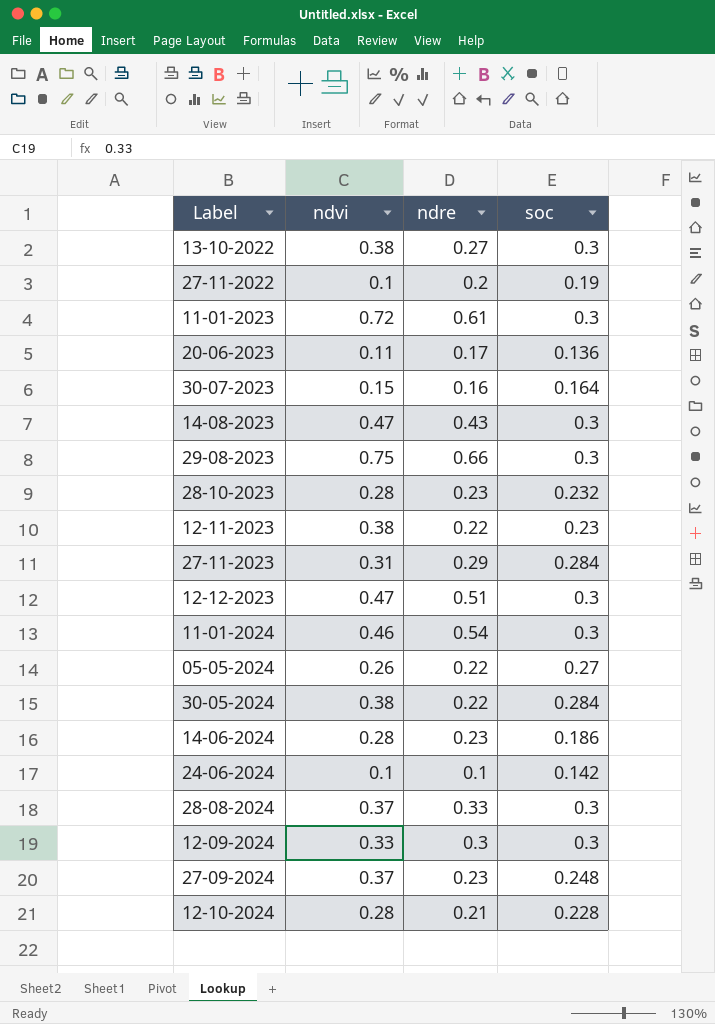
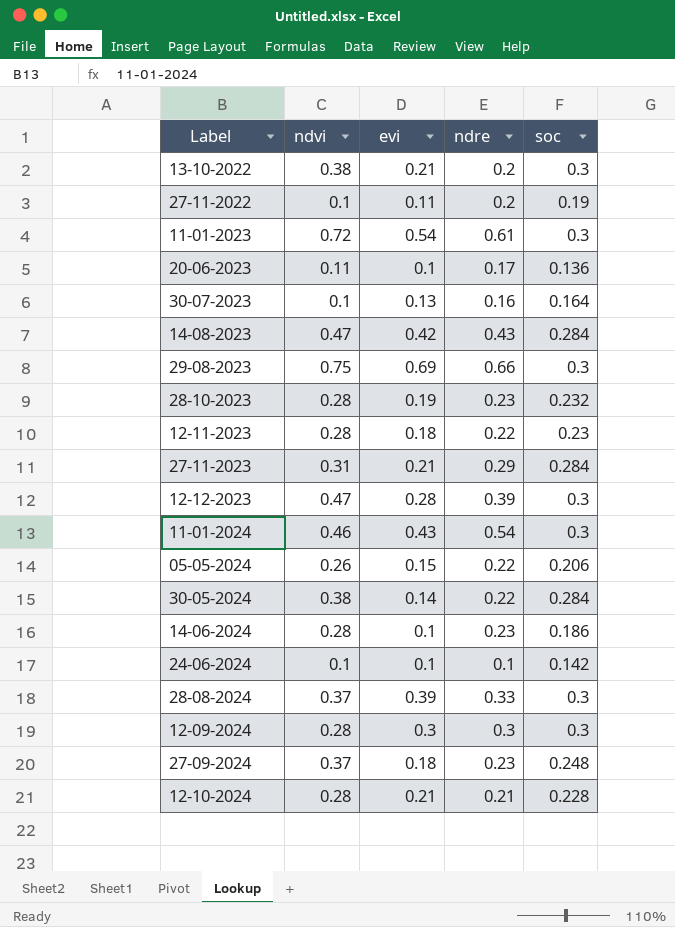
column evi | position: none -> 3
13-10-2022 | ndre: 0.27 -> 0.2
30-07-2023 | ndvi: 0.15 -> 0.1
14-08-2023 | soc: 0.3 -> 0.284
12-11-2023 | ndvi: 0.38 -> 0.28
12-12-2023 | ndre: 0.51 -> 0.39
05-05-2024 | soc: 0.27 -> 0.206
12-09-2024 | ndvi: 0.33 -> 0.28

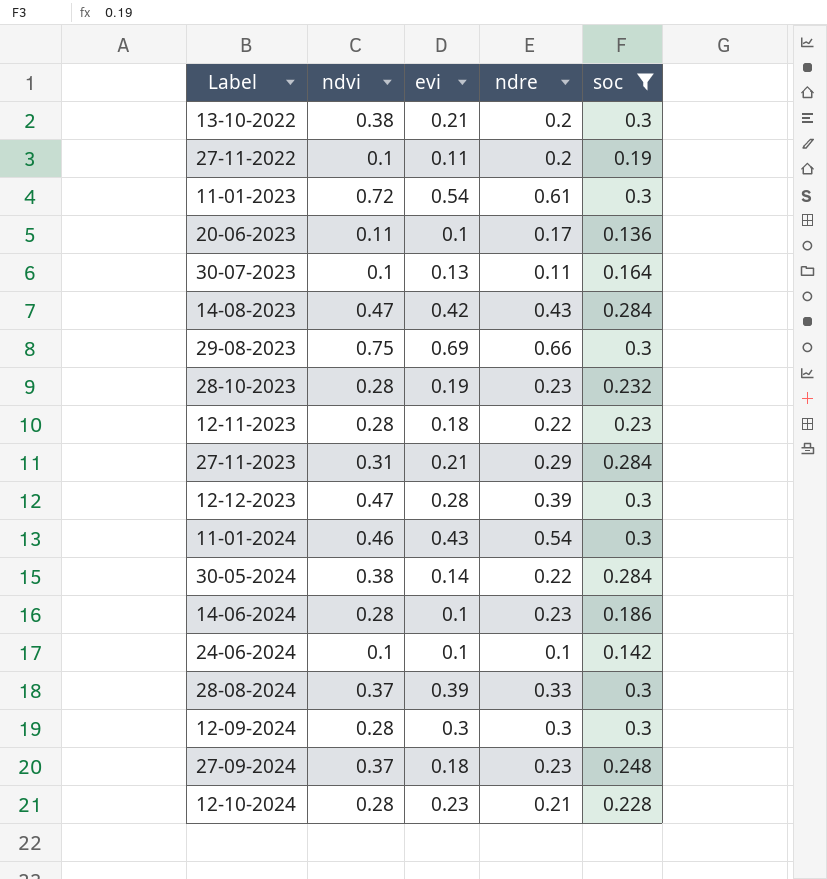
filter: none -> soc != 0.206
30-07-2023 | ndre: 0.16 -> 0.11
12-10-2024 | evi: 0.21 -> 0.23

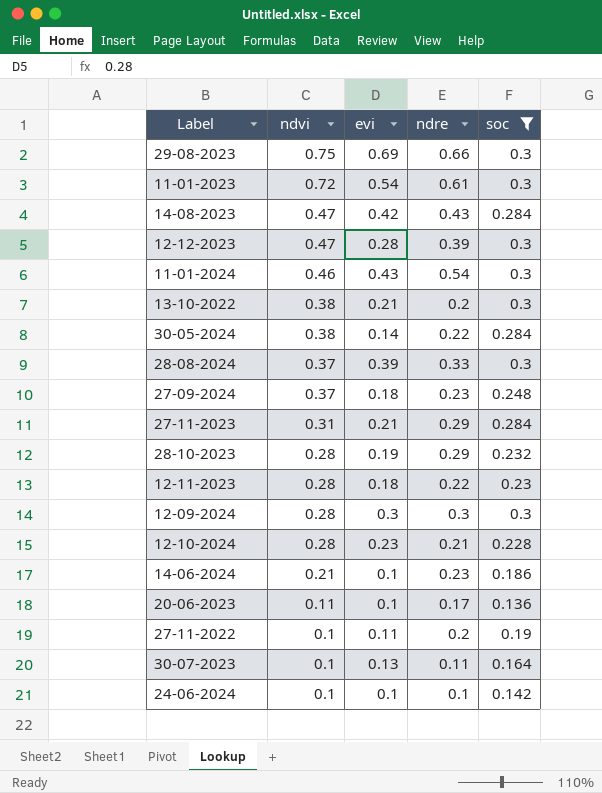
row order: Label ascending -> ndvi descending
28-10-2023 | ndre: 0.23 -> 0.29
14-06-2024 | ndvi: 0.28 -> 0.21

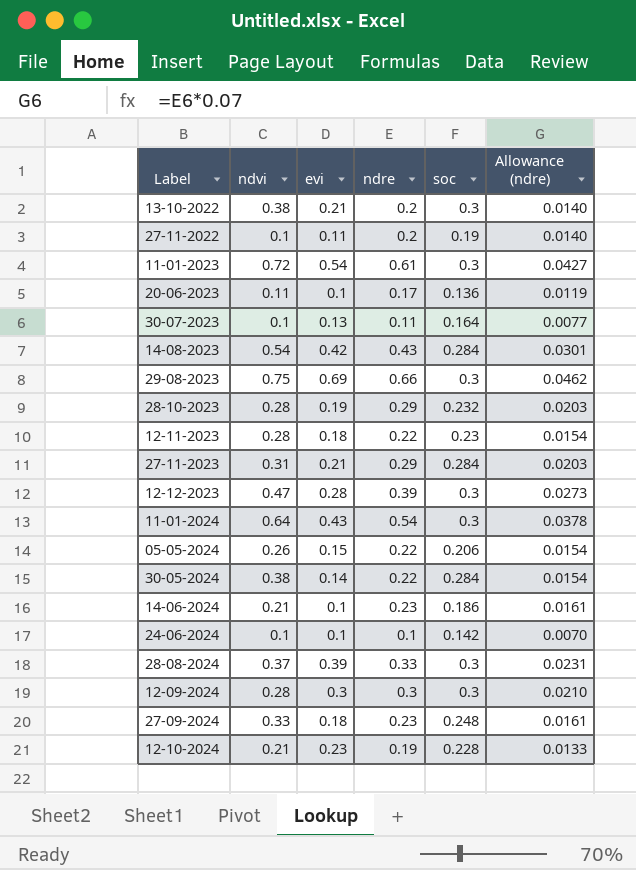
filter: soc != 0.206 -> none
row order: ndvi descending -> Label ascending
column Allowance (ndre) | formula: none -> [ndre] * 0.07
14-08-2023 | ndvi: 0.47 -> 0.54
11-01-2024 | ndvi: 0.46 -> 0.64
27-09-2024 | ndvi: 0.37 -> 0.33
12-10-2024 | ndvi: 0.28 -> 0.21
12-10-2024 | ndre: 0.21 -> 0.19

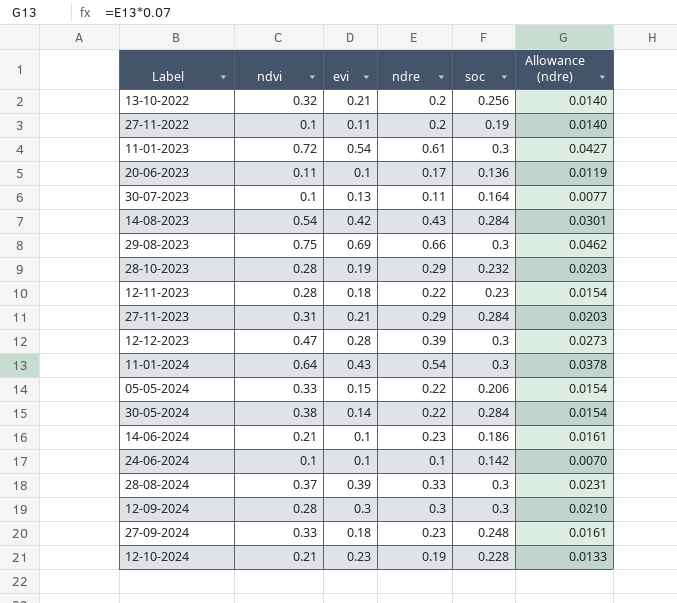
13-10-2022 | ndvi: 0.38 -> 0.32
13-10-2022 | soc: 0.3 -> 0.256
05-05-2024 | ndvi: 0.26 -> 0.33

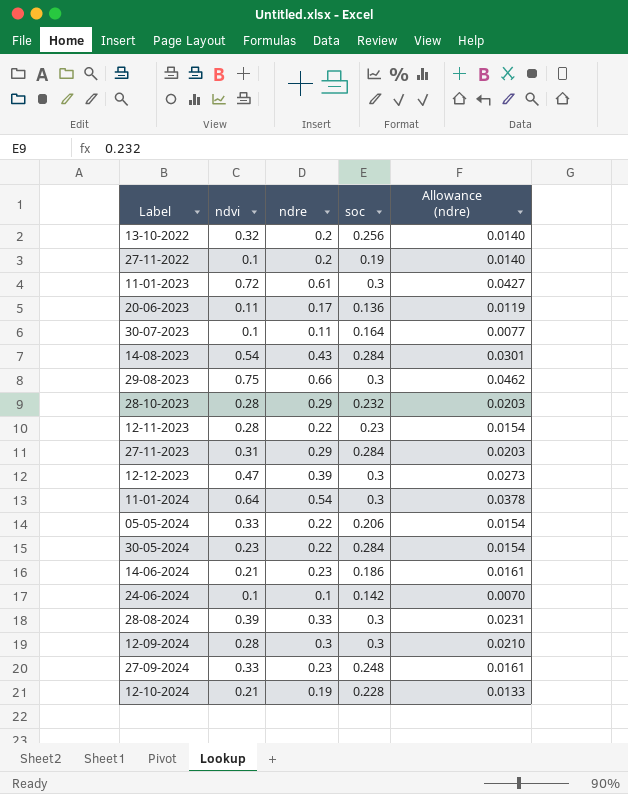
column evi | position: 3 -> none
30-05-2024 | ndvi: 0.38 -> 0.23
28-08-2024 | ndvi: 0.37 -> 0.39

